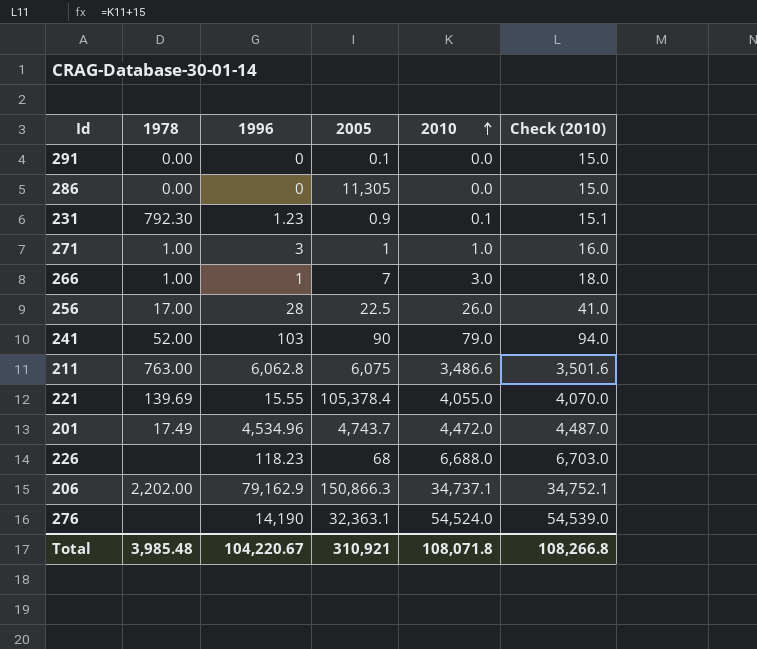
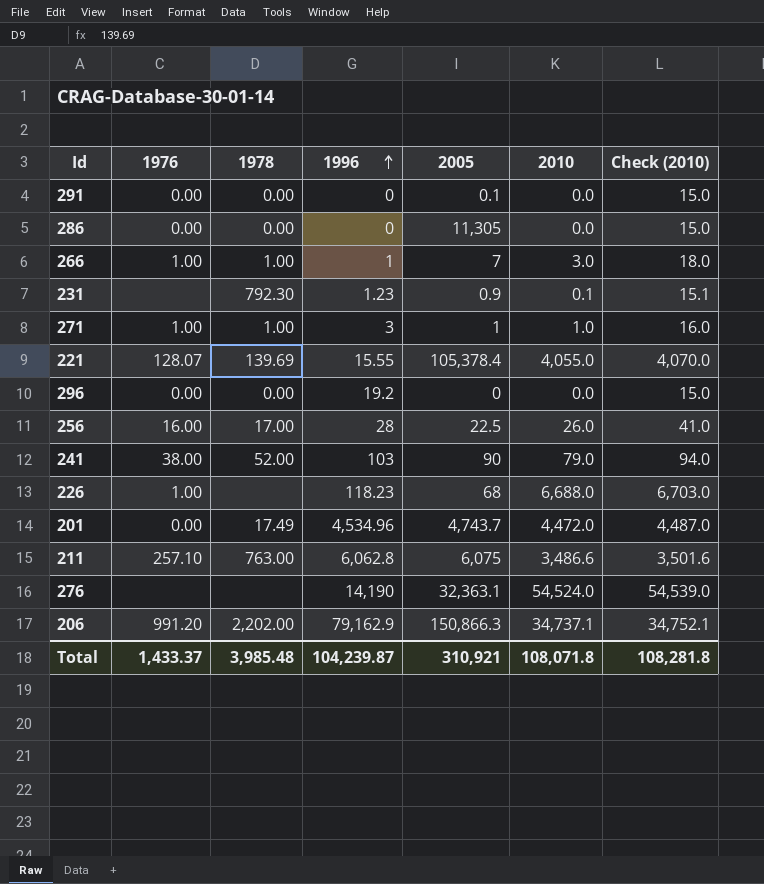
row order: 2010 ascending -> 1996 ascending
column 1976 | position: none -> 2
row 296: none -> 0.00 | 0.00 | 19.2 | 0 | 0.0 | 15.0
Total | 1996: 104,220.67 -> 104,239.87
Total | Check (2010): 108,266.8 -> 108,281.8

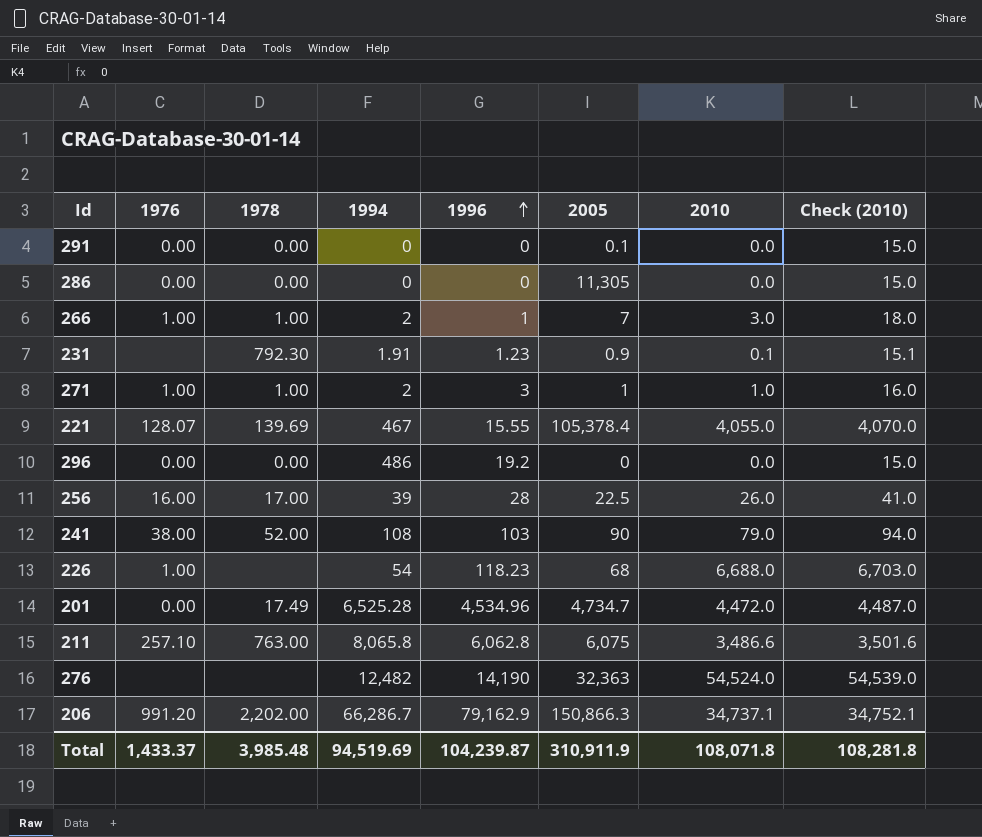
column 1994 | position: none -> 4
201 | 2005: 4,743.7 -> 4,734.7
276 | 2005: 32,363.1 -> 32,363
Total | 2005: 310,921 -> 310,911.9

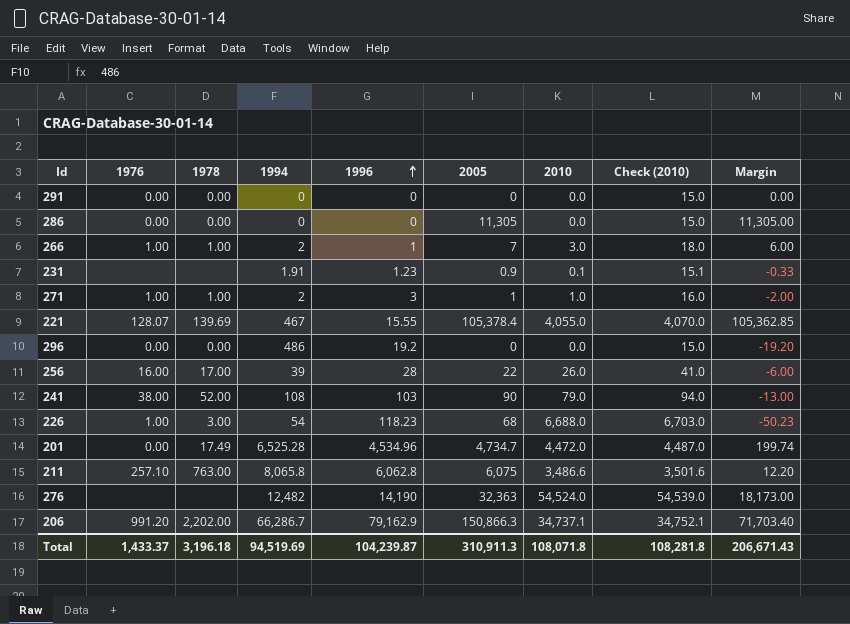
column Margin | formula: none -> [2005] - [1996]
291 | 2005: 0.1 -> 0
231 | 1978: 792.30 -> none
256 | 2005: 22.5 -> 22
226 | 1978: none -> 3.00
Total | 1978: 3,985.48 -> 3,196.18
Total | 2005: 310,911.9 -> 310,911.3

